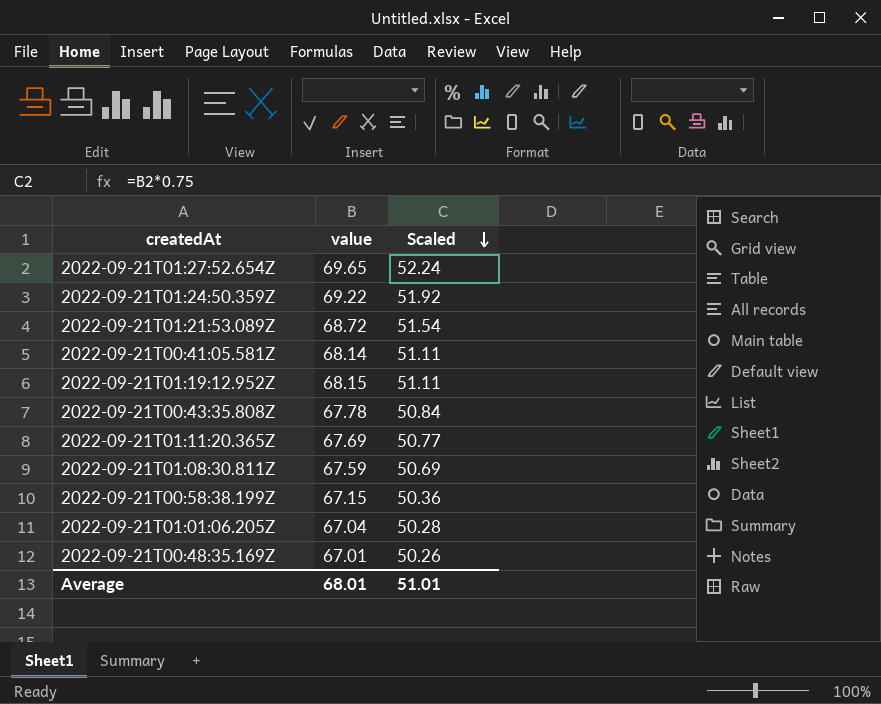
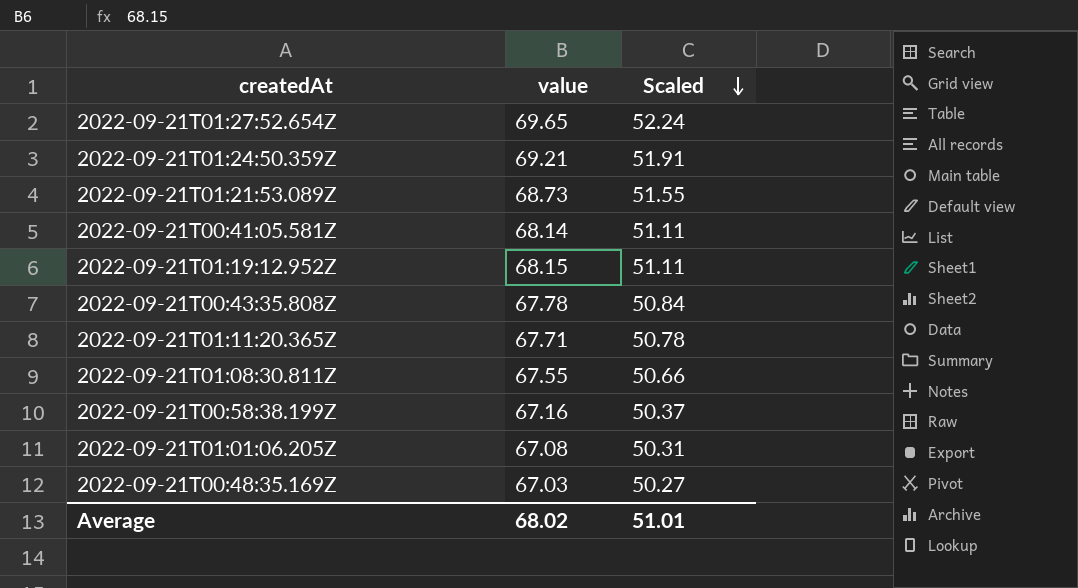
2022-09-21T01:24:50.359Z | value: 69.22 -> 69.21
2022-09-21T01:24:50.359Z | Scaled: 51.92 -> 51.91
2022-09-21T01:21:53.089Z | value: 68.72 -> 68.73
2022-09-21T01:21:53.089Z | Scaled: 51.54 -> 51.55
2022-09-21T01:11:20.365Z | value: 67.69 -> 67.71
2022-09-21T01:11:20.365Z | Scaled: 50.77 -> 50.78
2022-09-21T01:08:30.811Z | value: 67.59 -> 67.55
2022-09-21T01:08:30.811Z | Scaled: 50.69 -> 50.66
2022-09-21T00:58:38.199Z | value: 67.15 -> 67.16
2022-09-21T00:58:38.199Z | Scaled: 50.36 -> 50.37
2022-09-21T01:01:06.205Z | value: 67.04 -> 67.08
2022-09-21T01:01:06.205Z | Scaled: 50.28 -> 50.31
2022-09-21T00:48:35.169Z | value: 67.01 -> 67.03
2022-09-21T00:48:35.169Z | Scaled: 50.26 -> 50.27
Average | value: 68.01 -> 68.02

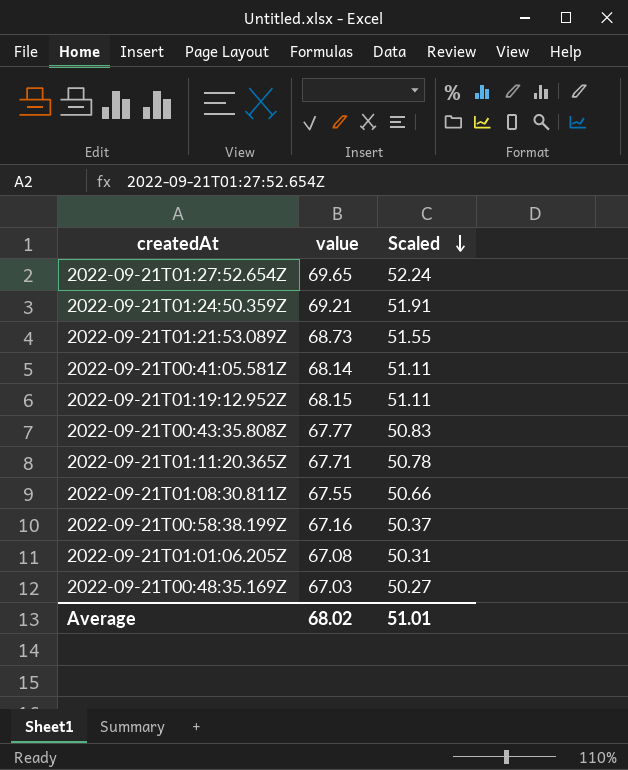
2022-09-21T00:43:35.808Z | value: 67.78 -> 67.77
2022-09-21T00:43:35.808Z | Scaled: 50.84 -> 50.83

